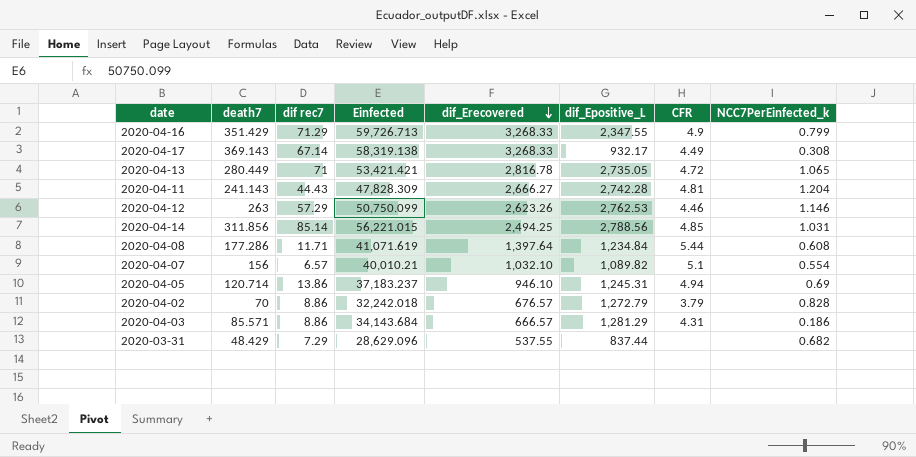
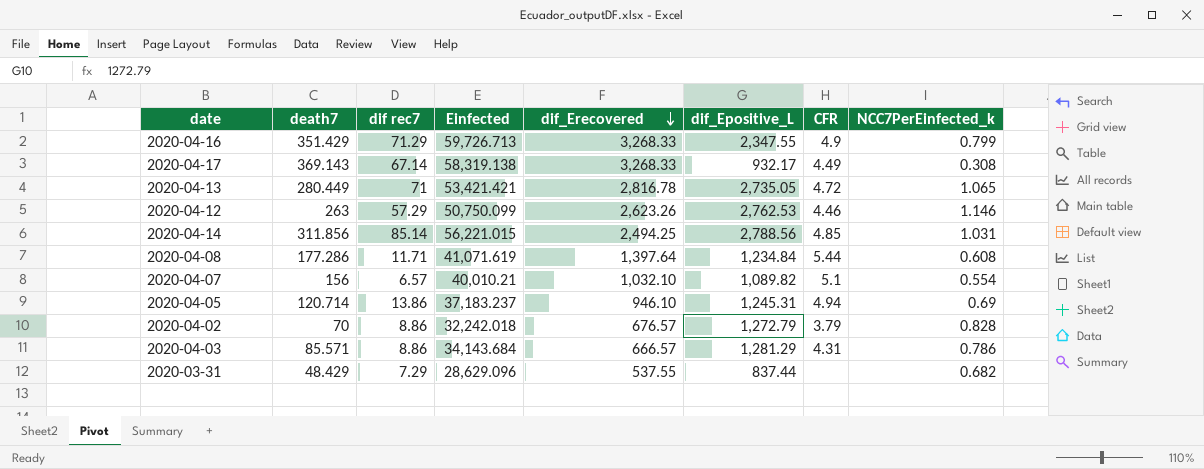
row 2020-04-11: 241.143 | 44.43 | 47,828.309 | 2,666.27 | 2,742.28 | 4.81 | 1.204 -> none
2020-04-03 | NCC7PerEinfected_k: 0.186 -> 0.786

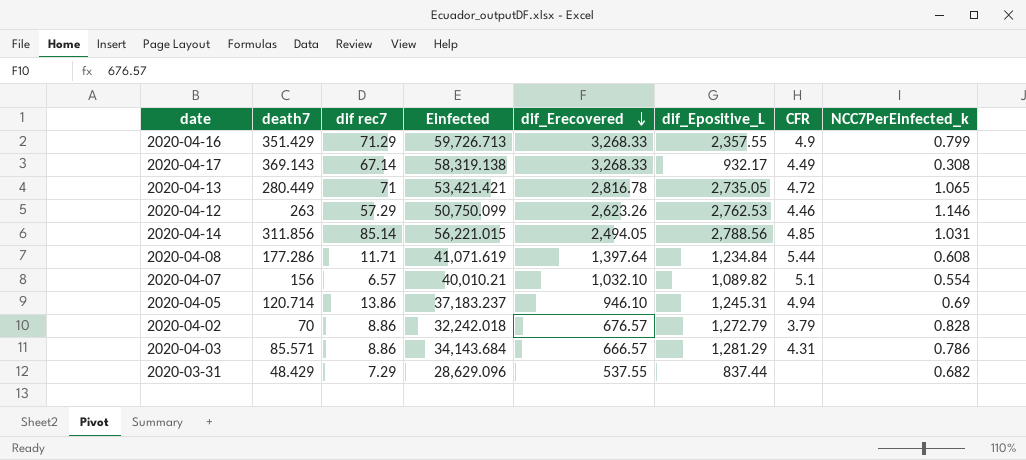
2020-04-16 | dif_Epositive_L: 2,347.55 -> 2,357.55
2020-04-14 | dif_Erecovered: 2,494.25 -> 2,494.05

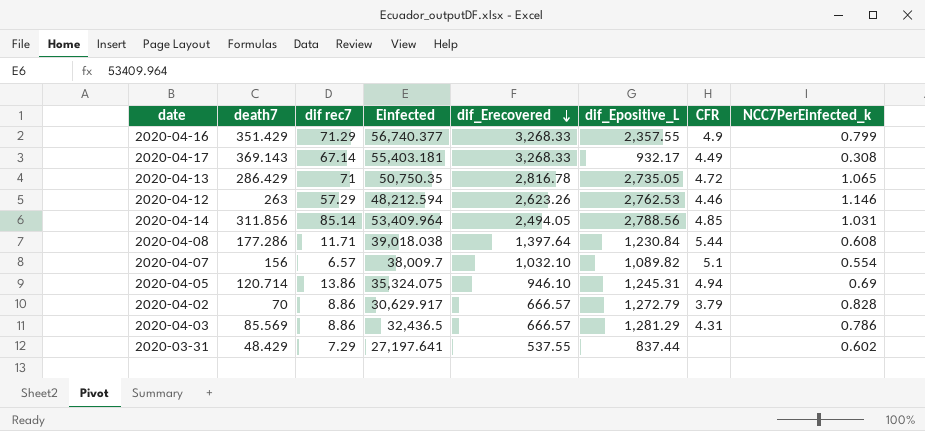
2020-04-16 | Einfected: 59,726.713 -> 56,740.377
2020-04-17 | Einfected: 58,319.138 -> 55,403.181
2020-04-13 | death7: 280.449 -> 286.429
2020-04-13 | Einfected: 53,421.421 -> 50,750.35
2020-04-12 | Einfected: 50,750.099 -> 48,212.594
2020-04-14 | Einfected: 56,221.015 -> 53,409.964
2020-04-08 | Einfected: 41,071.619 -> 39,018.038
2020-04-08 | dif_Epositive_L: 1,234.84 -> 1,230.84
2020-04-07 | Einfected: 40,010.21 -> 38,009.7
2020-04-05 | Einfected: 37,183.237 -> 35,324.075
2020-04-02 | Einfected: 32,242.018 -> 30,629.917
2020-04-02 | dif_Erecovered: 676.57 -> 666.57
2020-04-03 | death7: 85.571 -> 85.569
2020-04-03 | Einfected: 34,143.684 -> 32,436.5
2020-03-31 | Einfected: 28,629.096 -> 27,197.641
2020-03-31 | NCC7PerEinfected_k: 0.682 -> 0.602

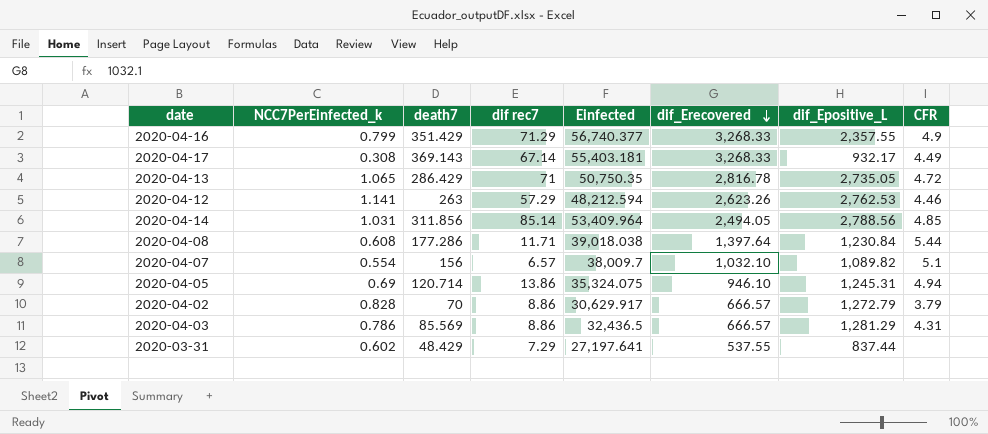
column NCC7PerEinfected_k | position: 8 -> 2
2020-04-12 | NCC7PerEinfected_k: 1.146 -> 1.141

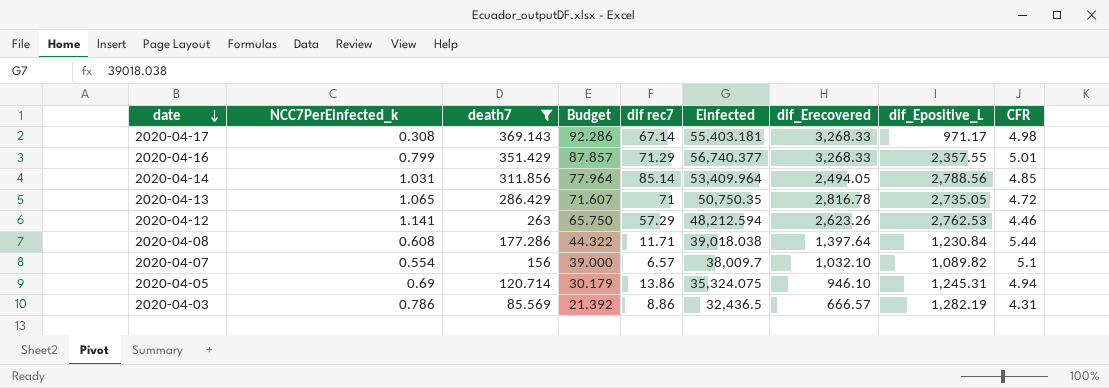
filter: none -> death7 >= 85.569
row order: dif_Erecovered descending -> date descending
column Budget | formula: none -> [death7] * 0.25
2020-04-17 | dif_Epositive_L: 932.17 -> 971.17
2020-04-17 | CFR: 4.49 -> 4.98
2020-04-16 | CFR: 4.9 -> 5.01
2020-04-03 | dif_Epositive_L: 1,281.29 -> 1,282.19

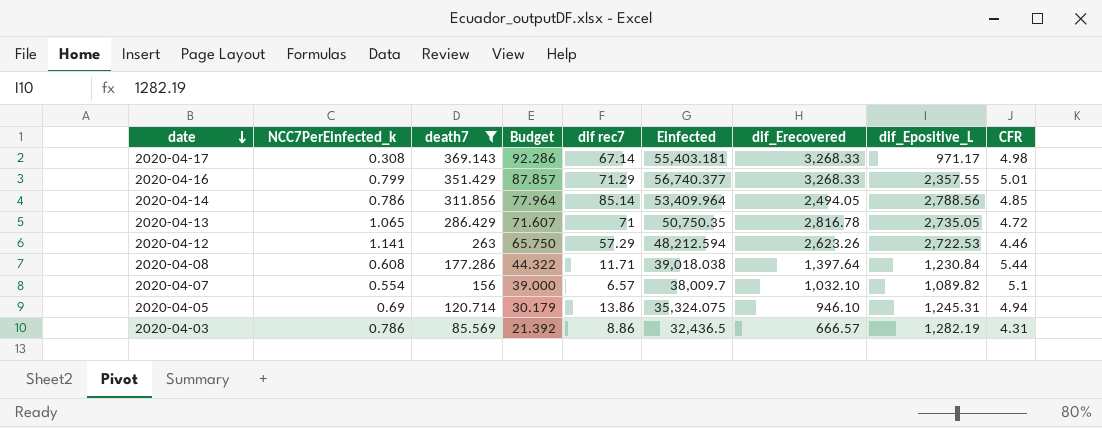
2020-04-14 | NCC7PerEinfected_k: 1.031 -> 0.786
2020-04-12 | dif_Epositive_L: 2,762.53 -> 2,722.53

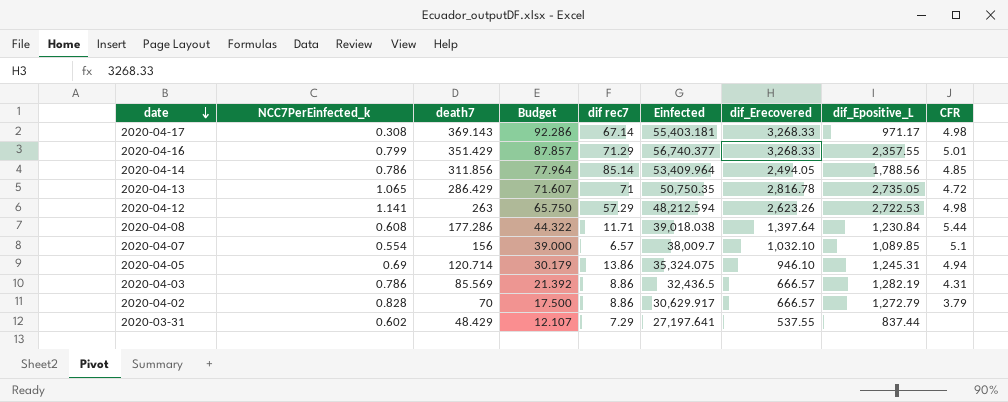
filter: death7 >= 85.569 -> none
2020-04-14 | dif_Epositive_L: 2,788.56 -> 1,788.56
2020-04-12 | CFR: 4.46 -> 4.98
2020-04-07 | dif_Epositive_L: 1,089.82 -> 1,089.85

